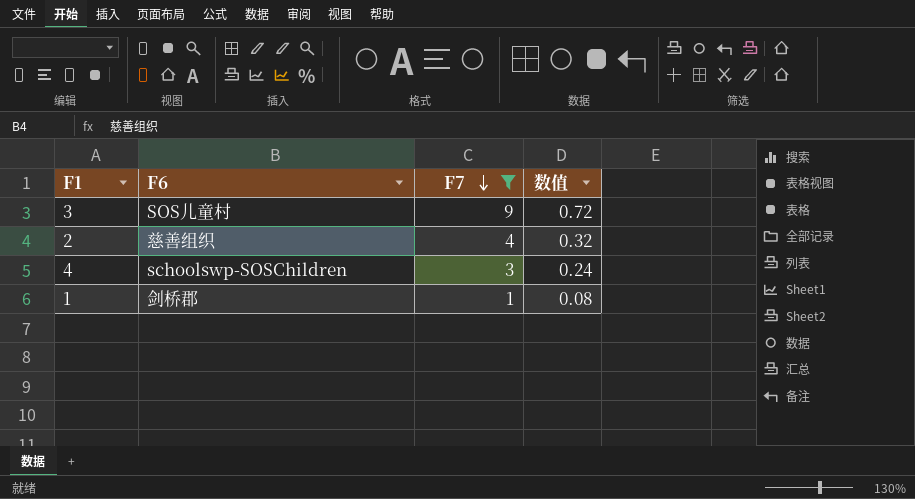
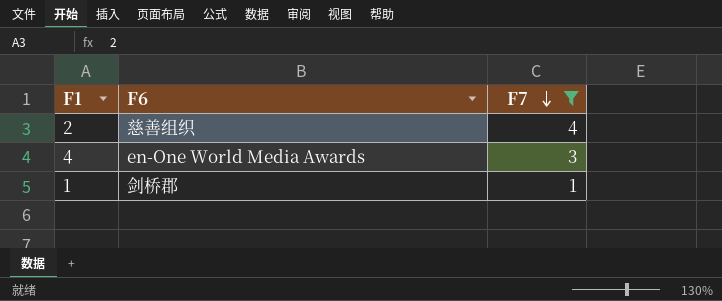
column 数值 | formula: [F7] * 0.08 -> none
row 3: SOS儿童村 | 9 | 0.72 -> none
4 | F6: schoolswp-SOSChildren -> en-One World Media Awards

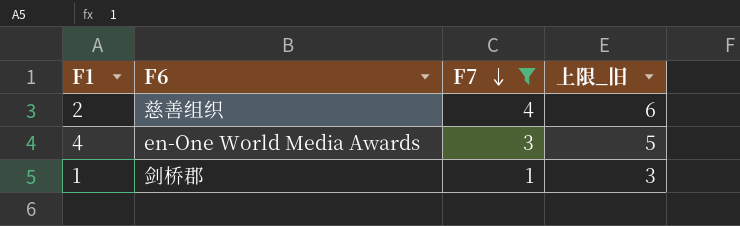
column 上限_旧 | formula: none -> [F7] + 2

